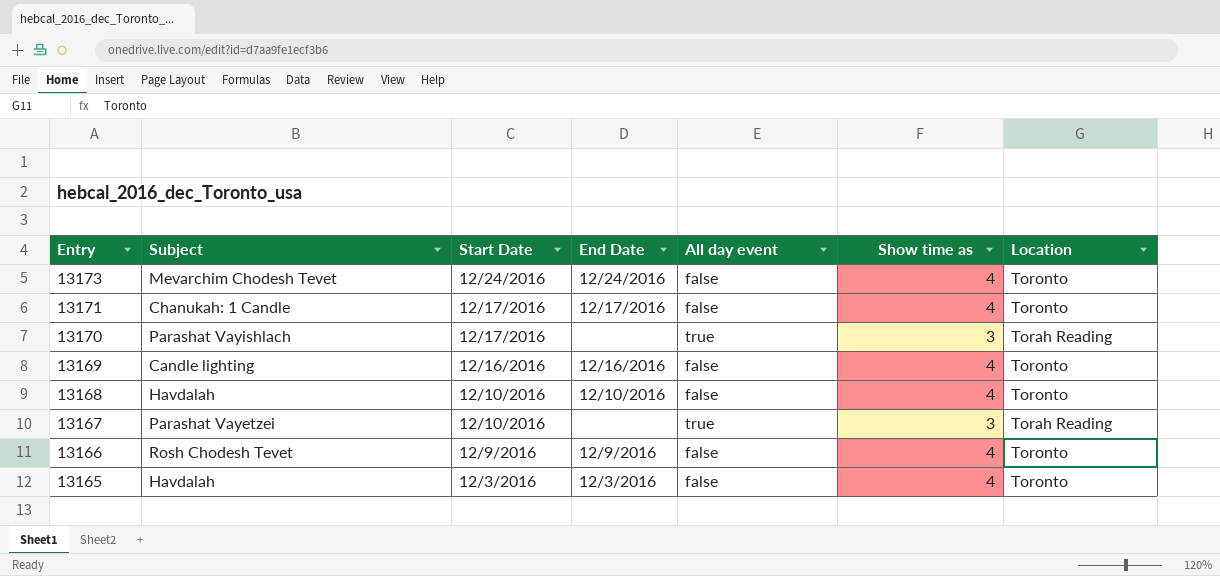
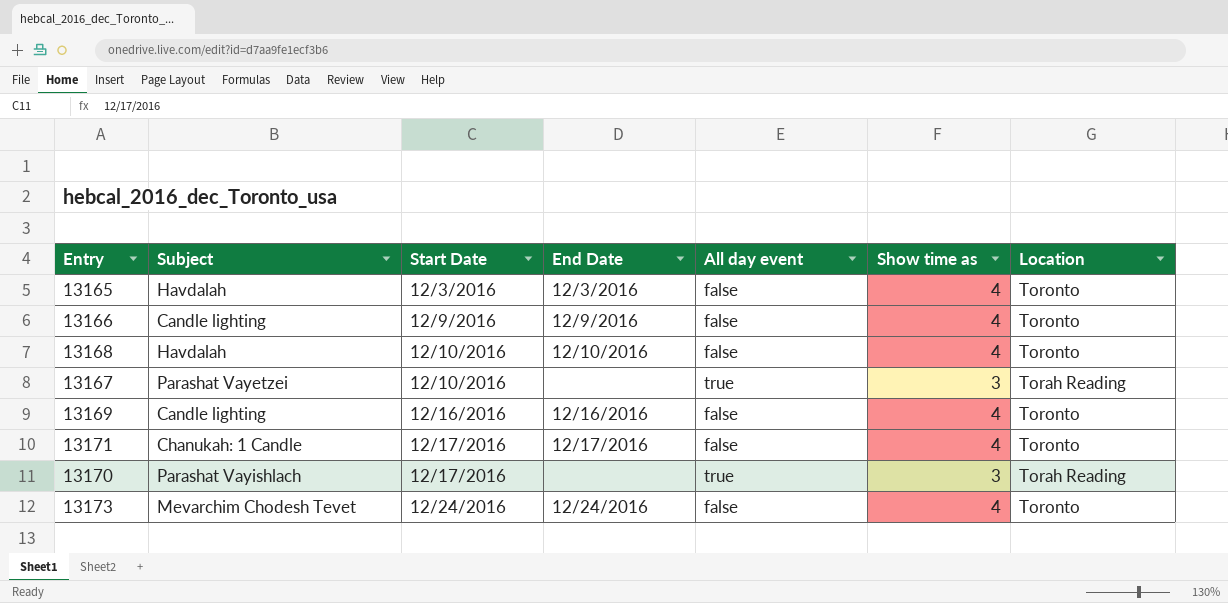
row order: Entry descending -> Start Date ascending
13166 | Subject: Rosh Chodesh Tevet -> Candle lighting

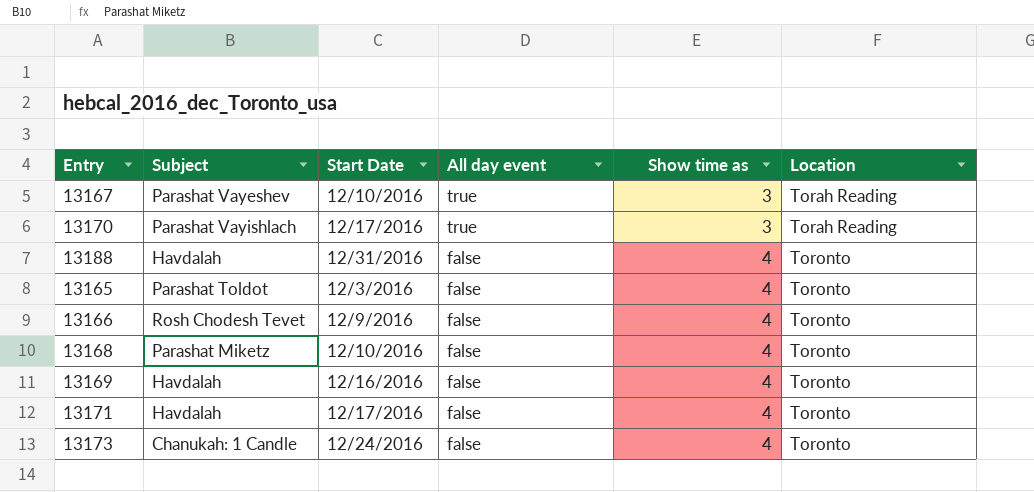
row order: Start Date ascending -> All day event descending
column End Date | position: 4 -> none
13167 | Subject: Parashat Vayetzei -> Parashat Vayeshev
row 13188: none -> Havdalah | 12/31/2016 | false | 4 | Toronto
13165 | Subject: Havdalah -> Parashat Toldot
13166 | Subject: Candle lighting -> Rosh Chodesh Tevet
13168 | Subject: Havdalah -> Parashat Miketz
13169 | Subject: Candle lighting -> Havdalah
13171 | Subject: Chanukah: 1 Candle -> Havdalah
13173 | Subject: Mevarchim Chodesh Tevet -> Chanukah: 1 Candle

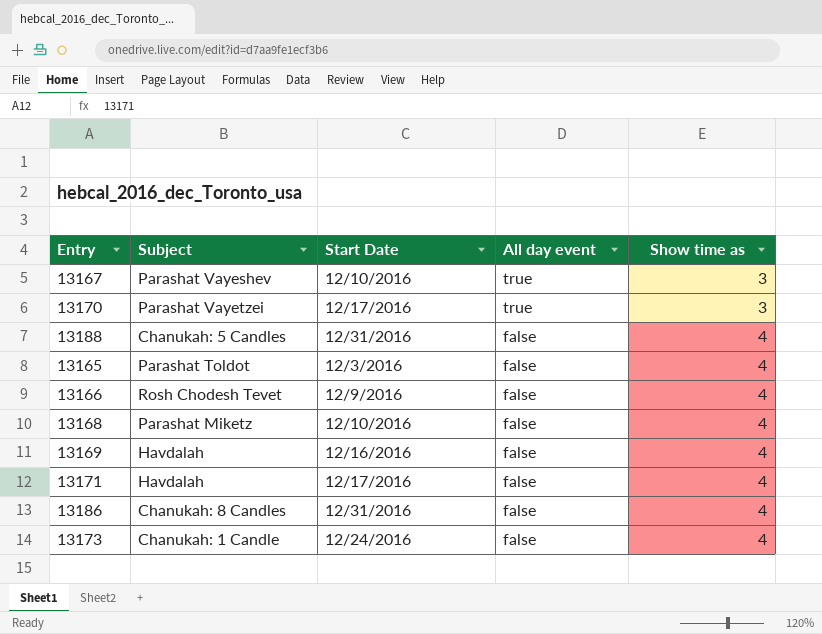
column Location | position: 6 -> none
13170 | Subject: Parashat Vayishlach -> Parashat Vayetzei
13188 | Subject: Havdalah -> Chanukah: 5 Candles
row 13186: none -> Chanukah: 8 Candles | 12/31/2016 | false | 4

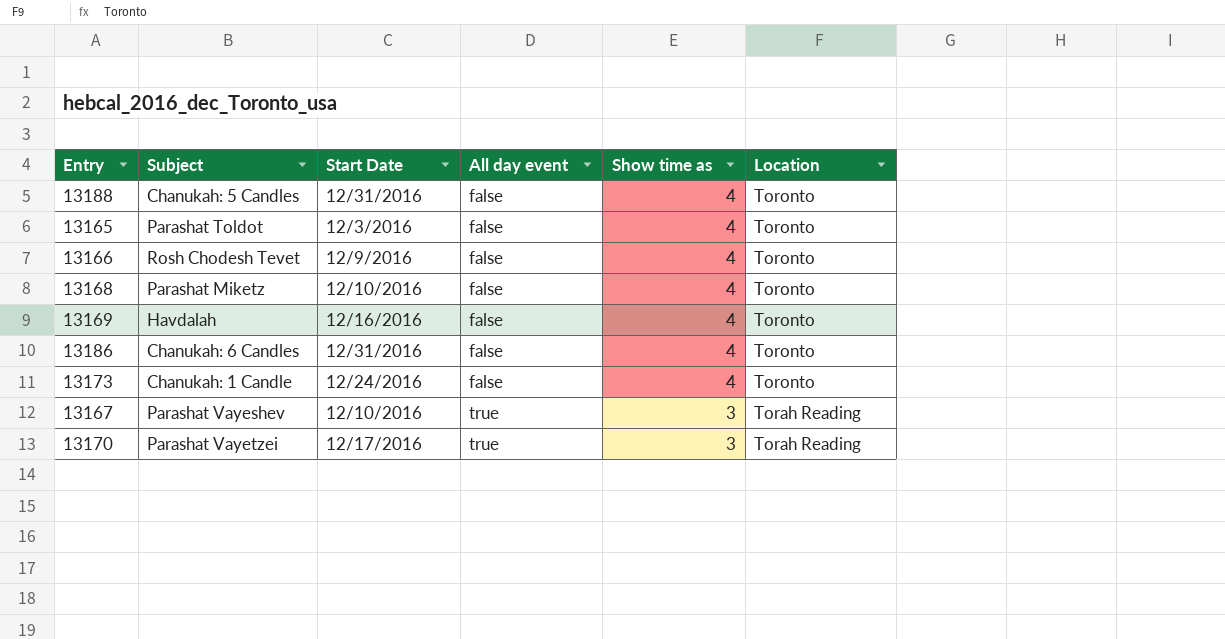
row order: All day event descending -> All day event ascending
column Location | position: none -> 6
row 13171: Havdalah | 12/17/2016 | false | 4 -> none
13186 | Subject: Chanukah: 8 Candles -> Chanukah: 6 Candles

